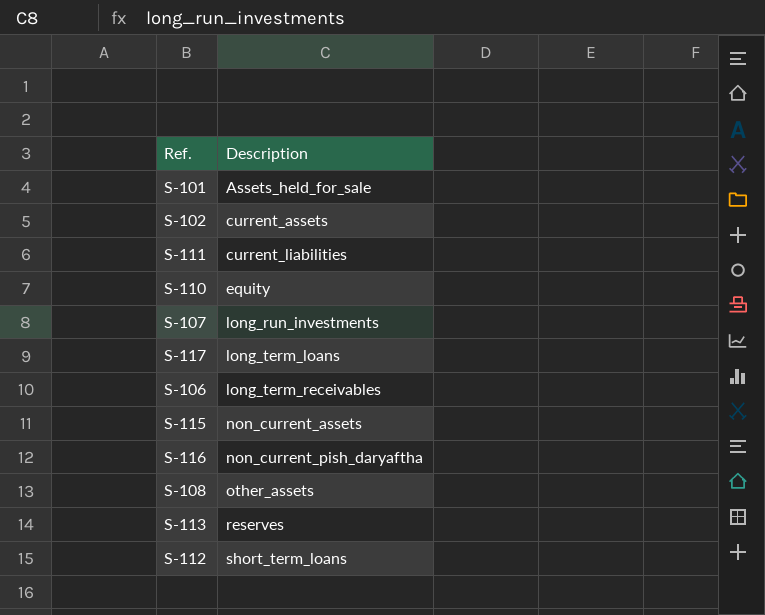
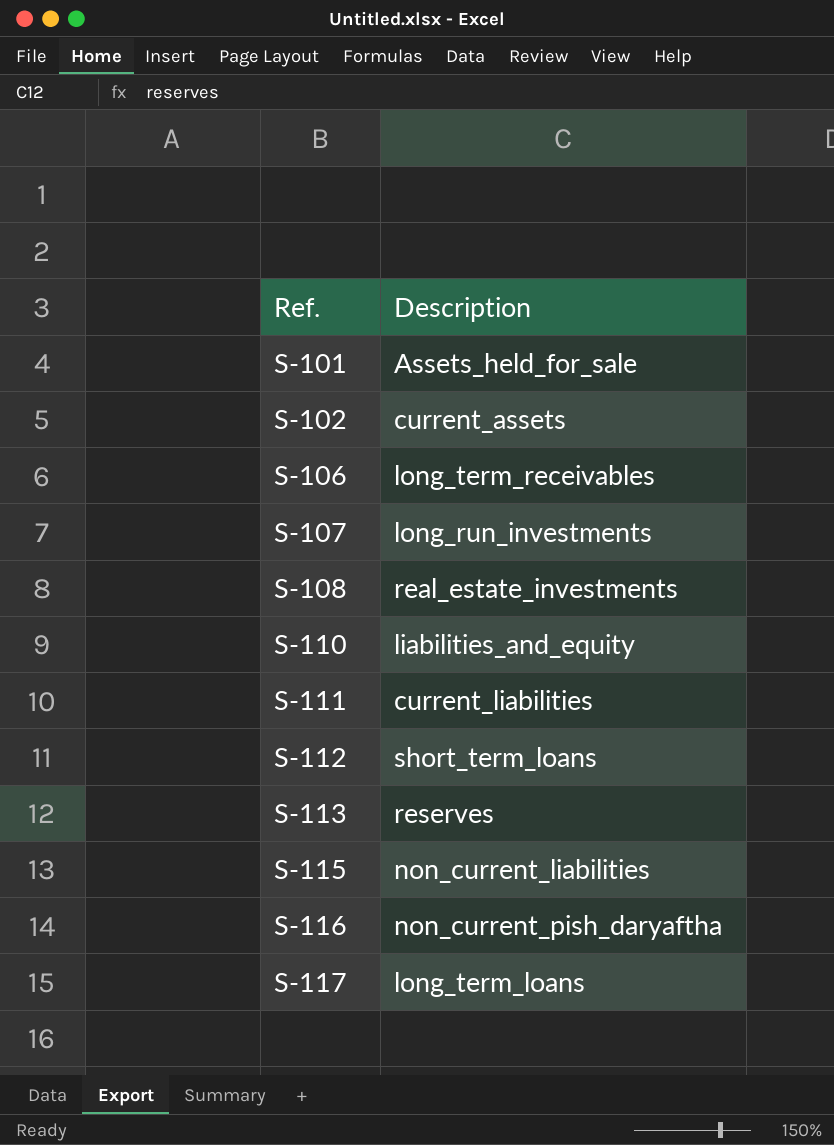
row order: Description ascending -> Ref. ascending
S-108 | Description: other_assets -> real_estate_investments
S-110 | Description: equity -> liabilities_and_equity
S-115 | Description: non_current_assets -> non_current_liabilities

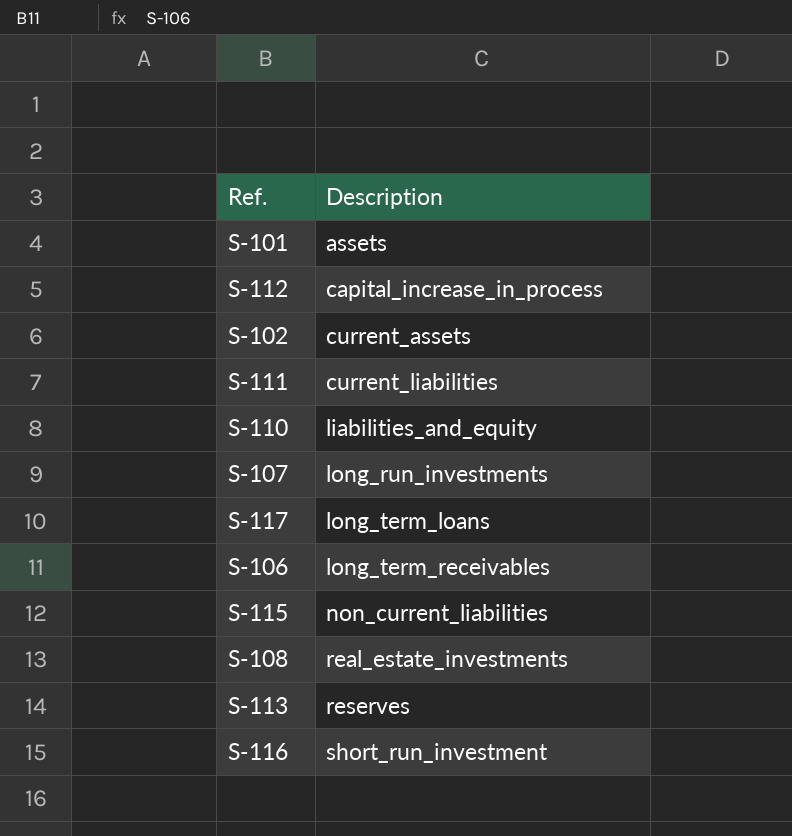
row order: Ref. ascending -> Description ascending
S-101 | Description: Assets_held_for_sale -> assets
S-112 | Description: short_term_loans -> capital_increase_in_process
S-116 | Description: non_current_pish_daryaftha -> short_run_investment

